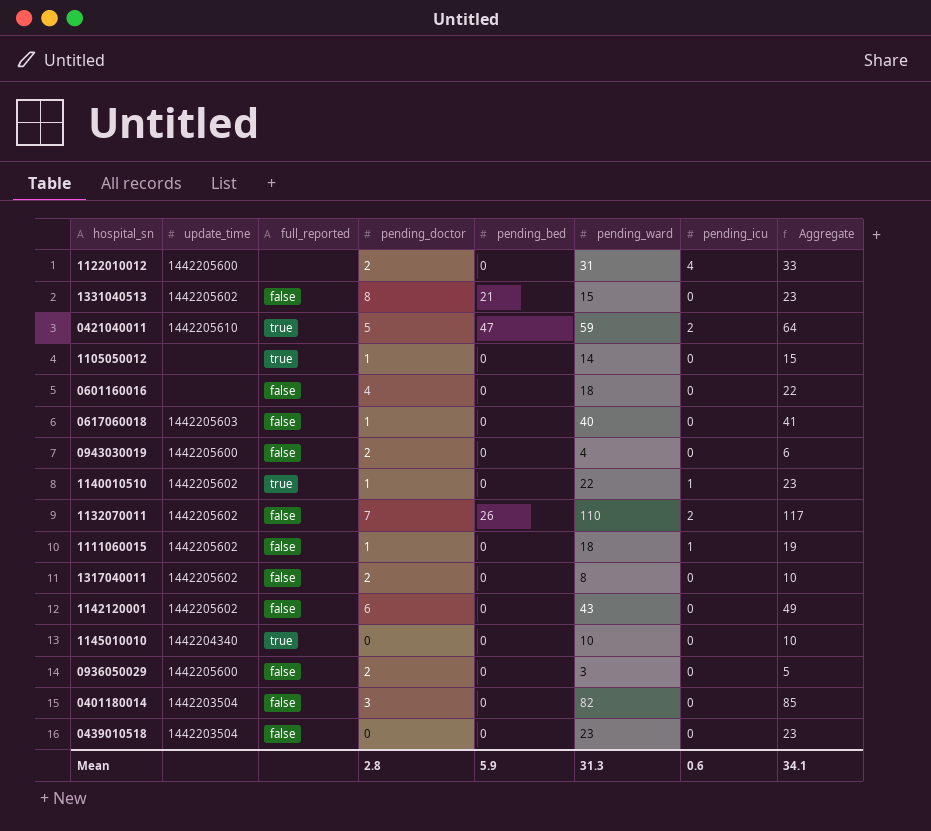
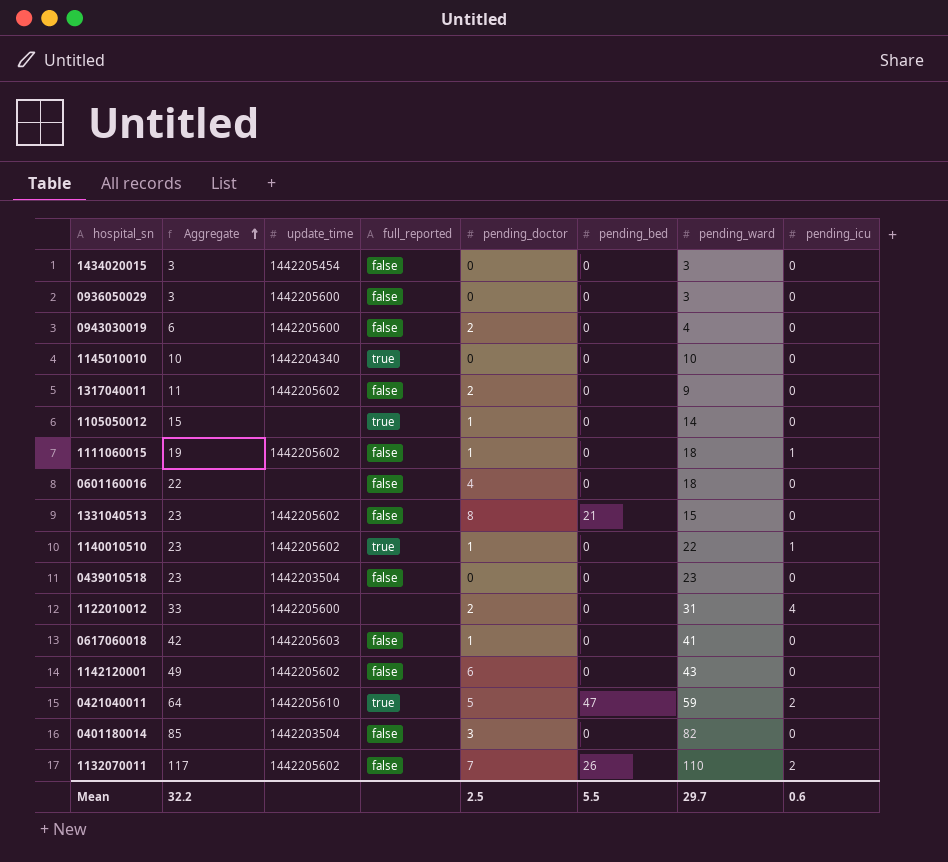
row order: none -> Aggregate ascending
column Aggregate | position: 8 -> 2
row 1434020015: none -> 3 | 1442205454 | false | 0 | 0 | 3 | 0
0936050029 | Aggregate: 5 -> 3
0936050029 | pending_doctor: 2 -> 0
1317040011 | Aggregate: 10 -> 11
1317040011 | pending_ward: 8 -> 9
0617060018 | Aggregate: 41 -> 42
0617060018 | pending_ward: 40 -> 41
Mean | Aggregate: 34.1 -> 32.2
Mean | pending_doctor: 2.8 -> 2.5
Mean | pending_bed: 5.9 -> 5.5
Mean | pending_ward: 31.3 -> 29.7

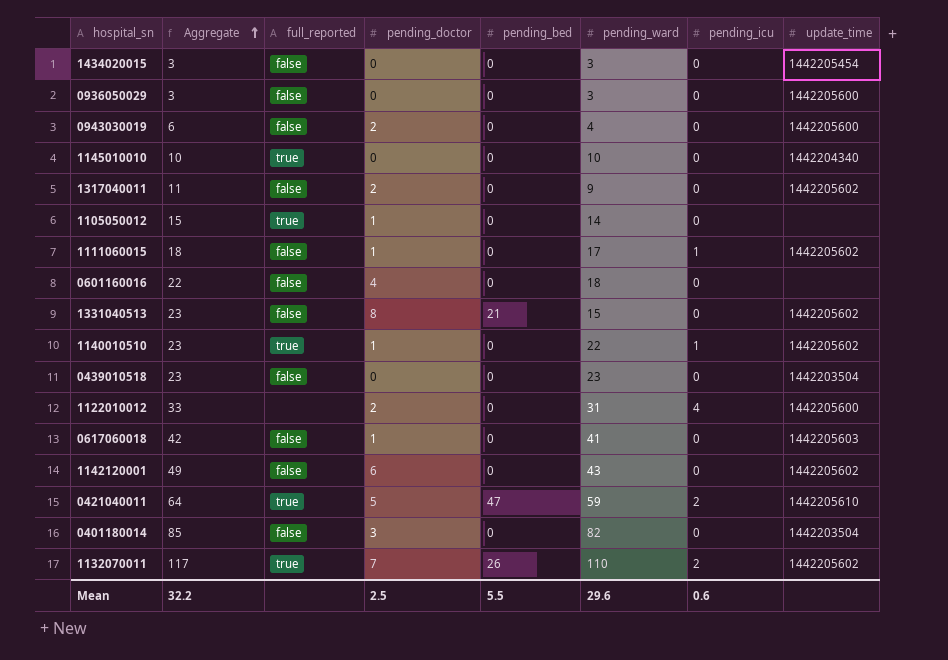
column update_time | position: 3 -> 8
1111060015 | Aggregate: 19 -> 18
1111060015 | pending_ward: 18 -> 17
1132070011 | full_reported: false -> true
Mean | pending_ward: 29.7 -> 29.6

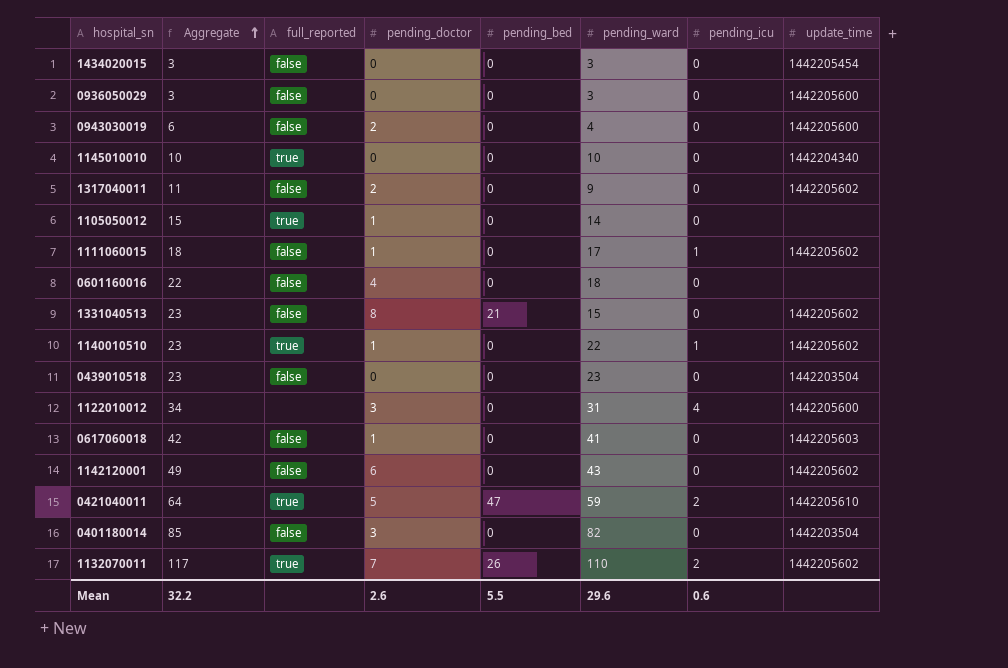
1122010012 | Aggregate: 33 -> 34
1122010012 | pending_doctor: 2 -> 3
Mean | pending_doctor: 2.5 -> 2.6

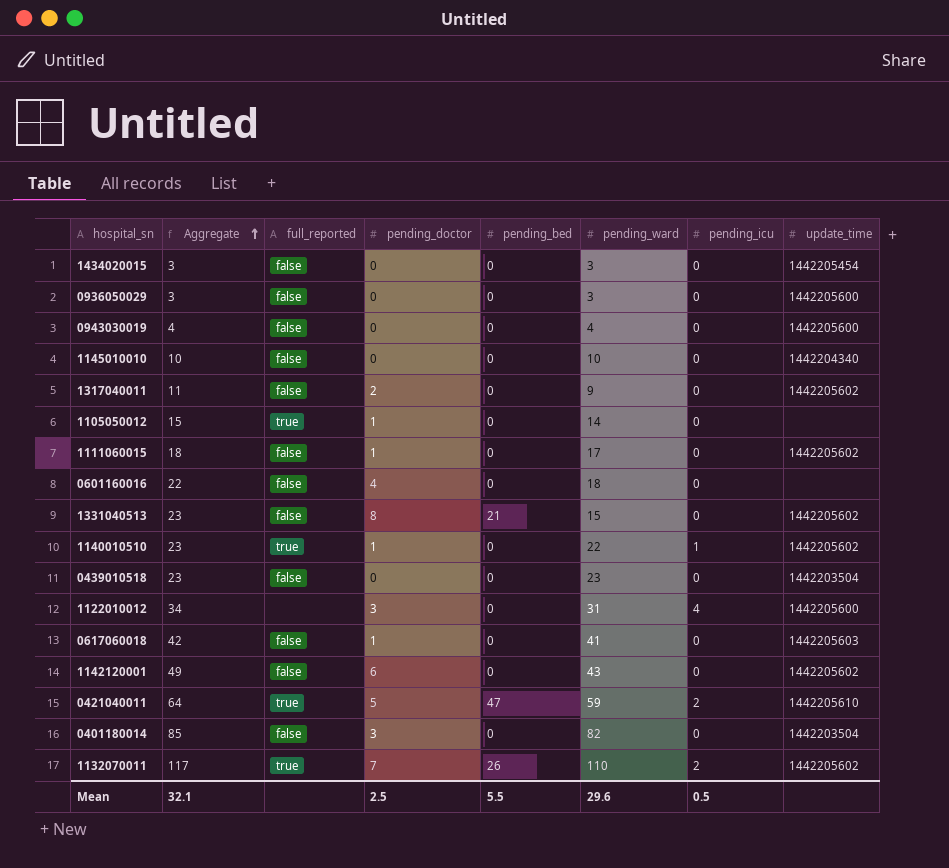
0943030019 | Aggregate: 6 -> 4
0943030019 | pending_doctor: 2 -> 0
1145010010 | full_reported: true -> false
1111060015 | pending_icu: 1 -> 0
Mean | Aggregate: 32.2 -> 32.1
Mean | pending_doctor: 2.6 -> 2.5
Mean | pending_icu: 0.6 -> 0.5

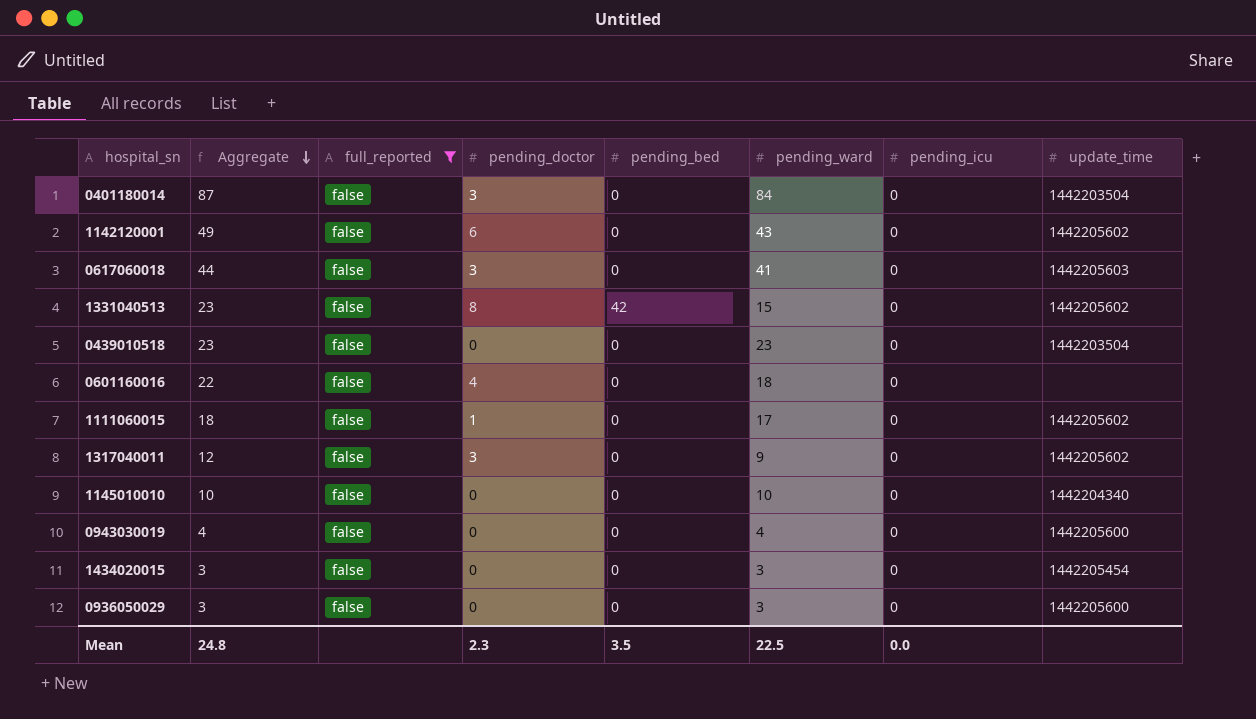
filter: none -> full_reported = false
row order: Aggregate ascending -> Aggregate descending
0401180014 | Aggregate: 85 -> 87
0401180014 | pending_ward: 82 -> 84
0617060018 | Aggregate: 42 -> 44
0617060018 | pending_doctor: 1 -> 3
1331040513 | pending_bed: 21 -> 42
1317040011 | Aggregate: 11 -> 12
1317040011 | pending_doctor: 2 -> 3
Mean | Aggregate: 32.1 -> 24.8
Mean | pending_doctor: 2.5 -> 2.3
Mean | pending_bed: 5.5 -> 3.5
Mean | pending_ward: 29.6 -> 22.5
Mean | pending_icu: 0.5 -> 0.0

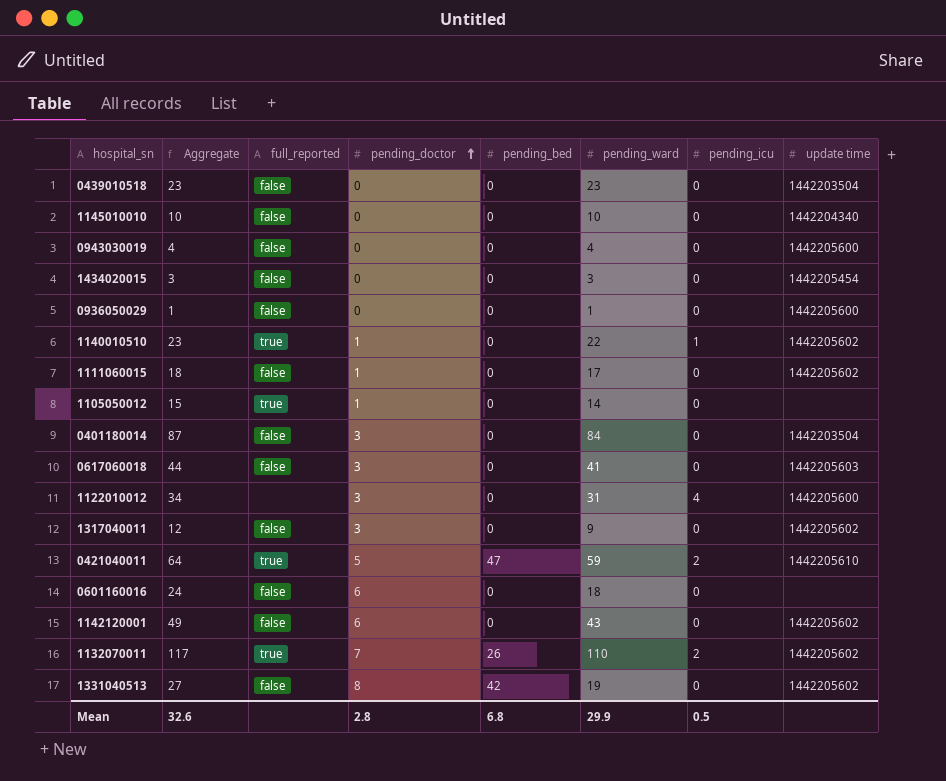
filter: full_reported = false -> none
row order: Aggregate descending -> pending_doctor ascending
column name: update_time -> update time
0936050029 | Aggregate: 3 -> 1
0936050029 | pending_ward: 3 -> 1
0601160016 | Aggregate: 22 -> 24
0601160016 | pending_doctor: 4 -> 6
1331040513 | Aggregate: 23 -> 27
1331040513 | pending_ward: 15 -> 19
Mean | Aggregate: 24.8 -> 32.6
Mean | pending_doctor: 2.3 -> 2.8
Mean | pending_bed: 3.5 -> 6.8
Mean | pending_ward: 22.5 -> 29.9
Mean | pending_icu: 0.0 -> 0.5

